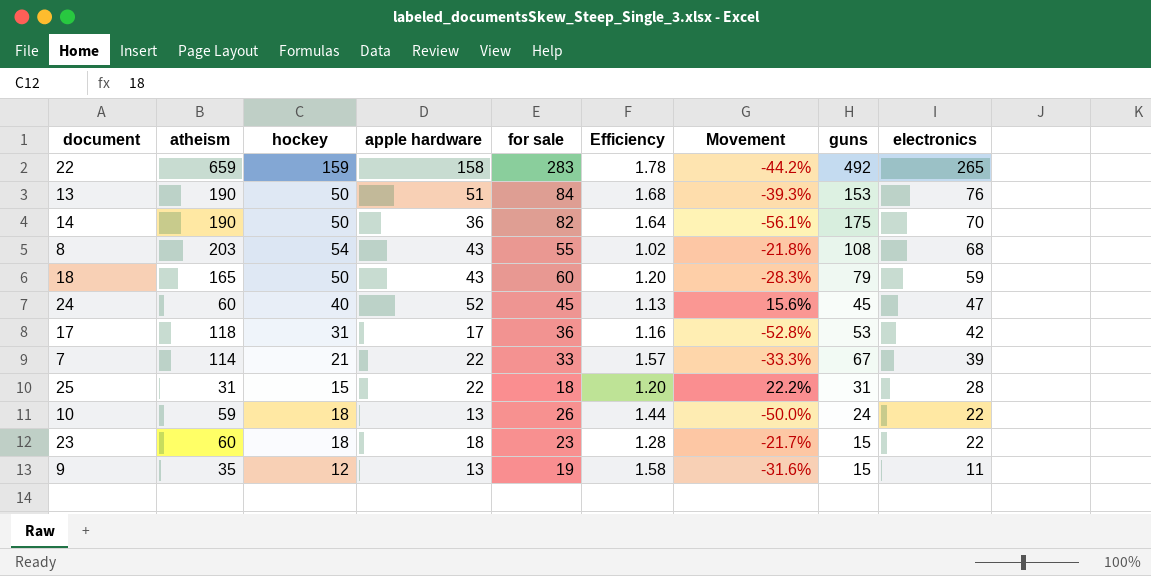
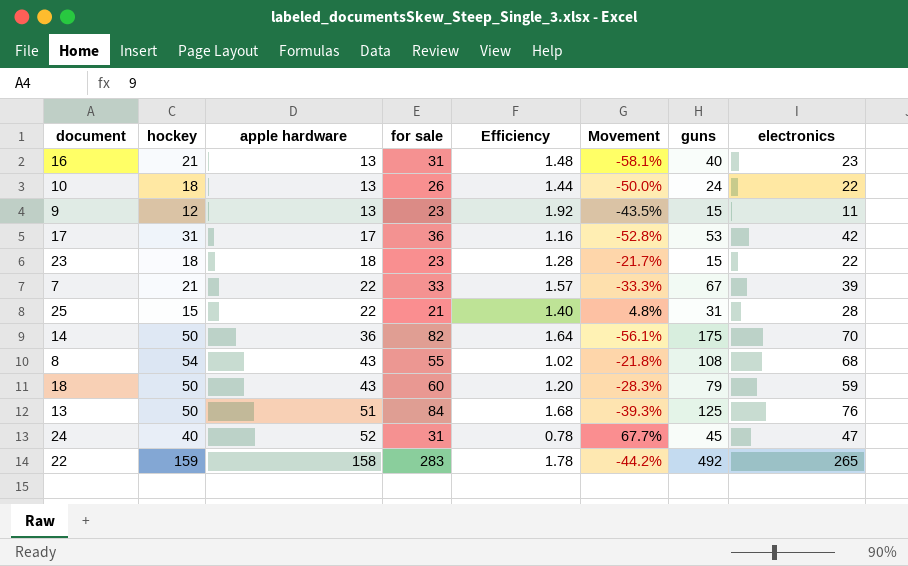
row order: electronics descending -> apple hardware ascending
column atheism | position: 2 -> none
row 16: none -> 21 | 13 | 31 | 1.48 | -58.1% | 40 | 23
9 | for sale: 19 -> 23
9 | Efficiency: 1.58 -> 1.92
9 | Movement: -31.6% -> -43.5%
25 | for sale: 18 -> 21
25 | Efficiency: 1.20 -> 1.40
25 | Movement: 22.2% -> 4.8%
13 | guns: 153 -> 125
24 | for sale: 45 -> 31
24 | Efficiency: 1.13 -> 0.78
24 | Movement: 15.6% -> 67.7%

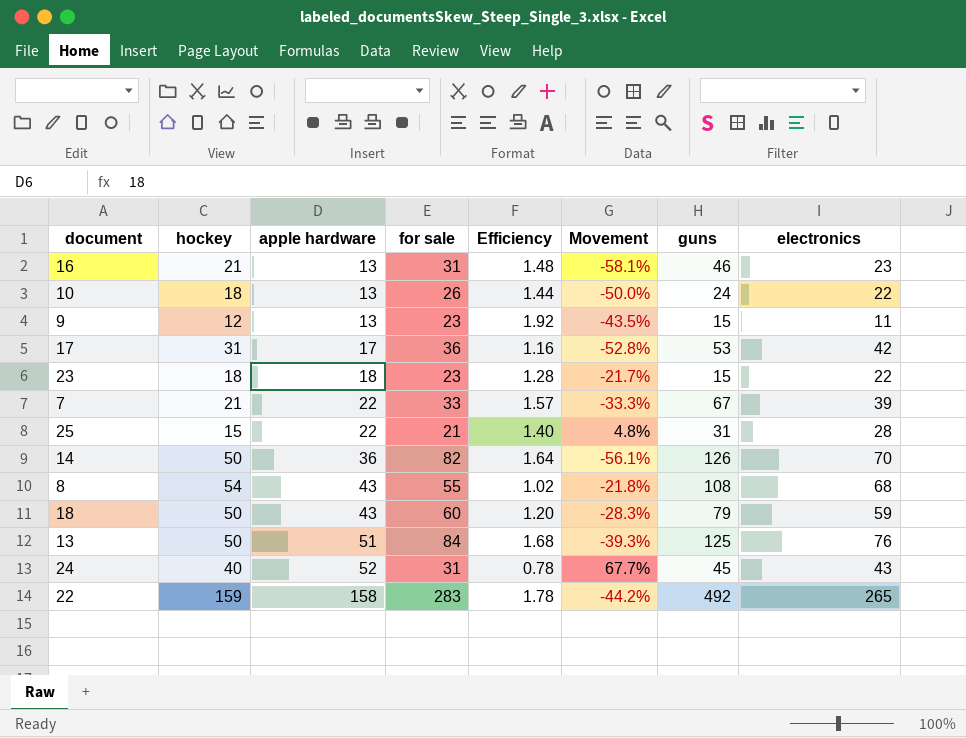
16 | guns: 40 -> 46
14 | guns: 175 -> 126
24 | electronics: 47 -> 43

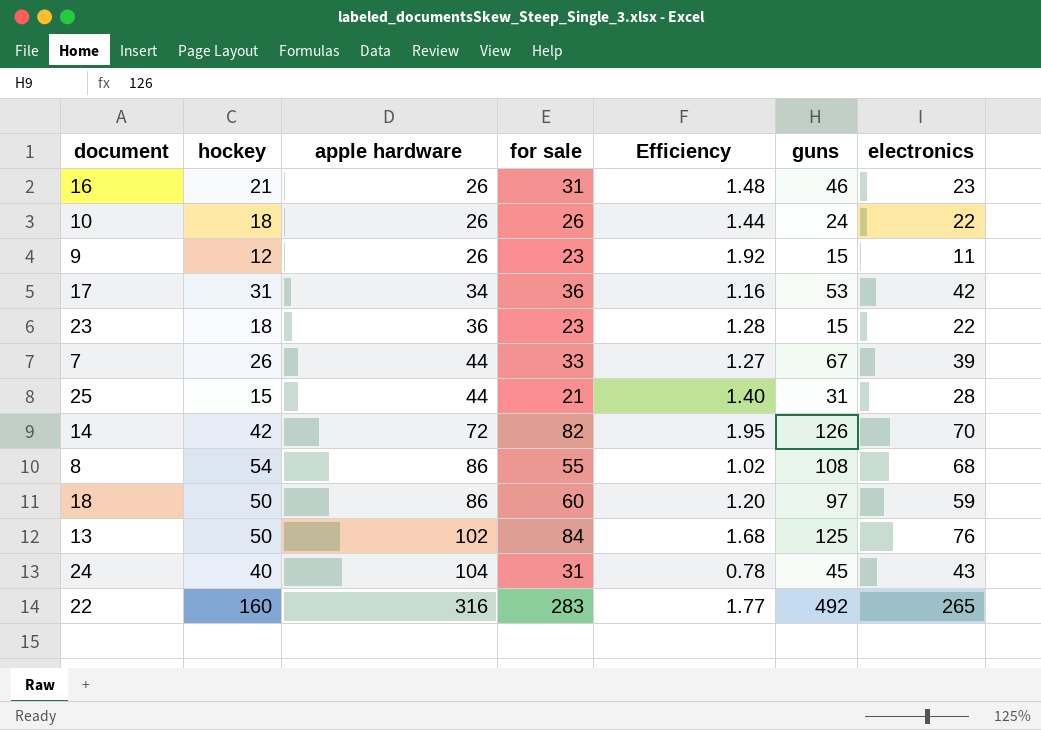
column Movement | formula: ([apple hardware] - [for sale]) / [for sale] -> none
16 | apple hardware: 13 -> 26
10 | apple hardware: 13 -> 26
9 | apple hardware: 13 -> 26
17 | apple hardware: 17 -> 34
23 | apple hardware: 18 -> 36
7 | hockey: 21 -> 26
7 | apple hardware: 22 -> 44
7 | Efficiency: 1.57 -> 1.27
25 | apple hardware: 22 -> 44
14 | hockey: 50 -> 42
14 | apple hardware: 36 -> 72
14 | Efficiency: 1.64 -> 1.95
8 | apple hardware: 43 -> 86
18 | apple hardware: 43 -> 86
18 | guns: 79 -> 97
13 | apple hardware: 51 -> 102
24 | apple hardware: 52 -> 104
22 | hockey: 159 -> 160
22 | apple hardware: 158 -> 316
22 | Efficiency: 1.78 -> 1.77

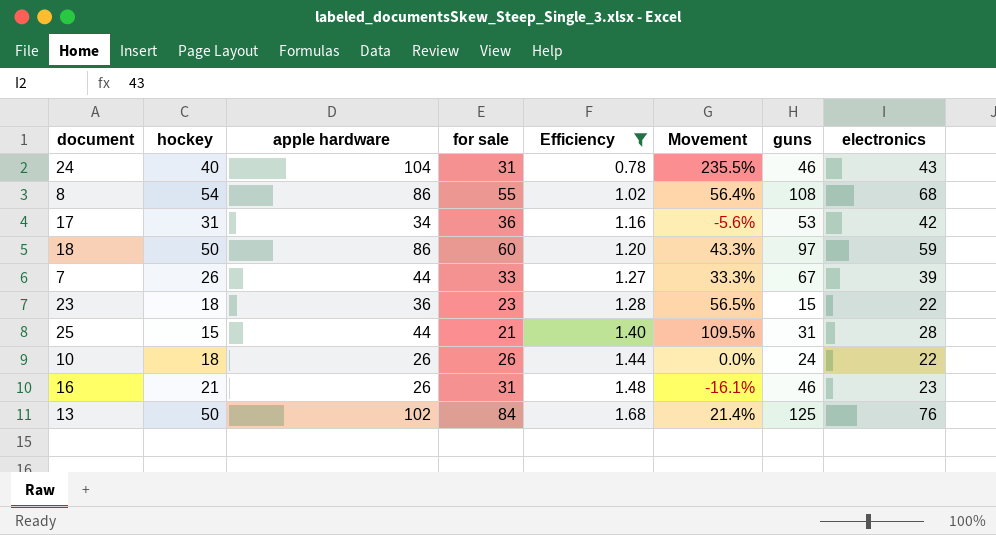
filter: none -> Efficiency <= 1.68
row order: apple hardware ascending -> Efficiency ascending
column Movement | formula: none -> ([apple hardware] - [for sale]) / [for sale]
24 | guns: 45 -> 46

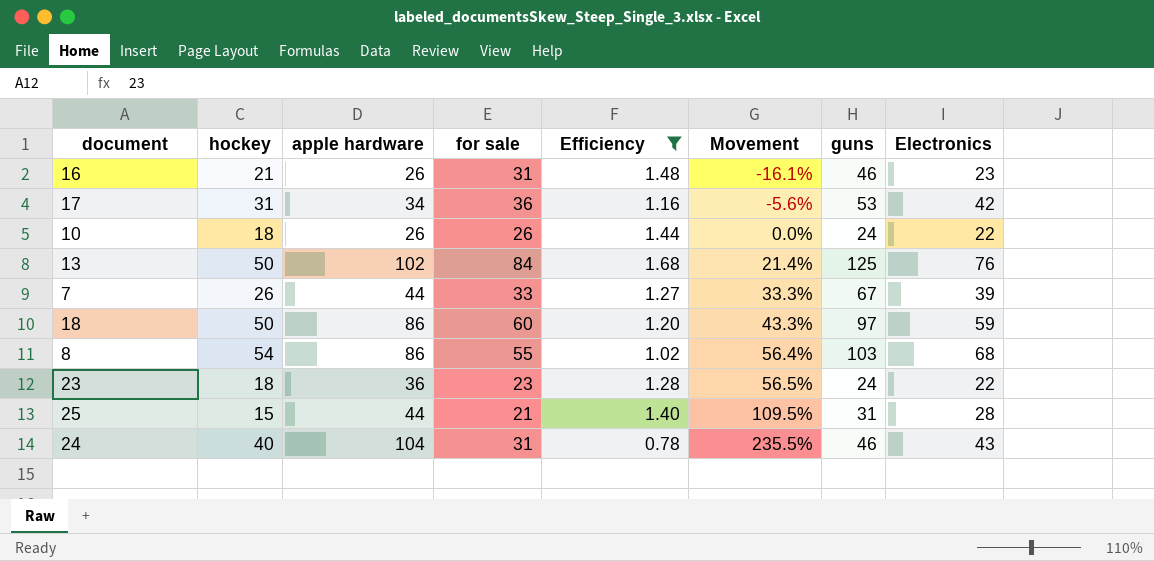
row order: Efficiency ascending -> Movement ascending
column name: electronics -> Electronics
8 | guns: 108 -> 103
23 | guns: 15 -> 24

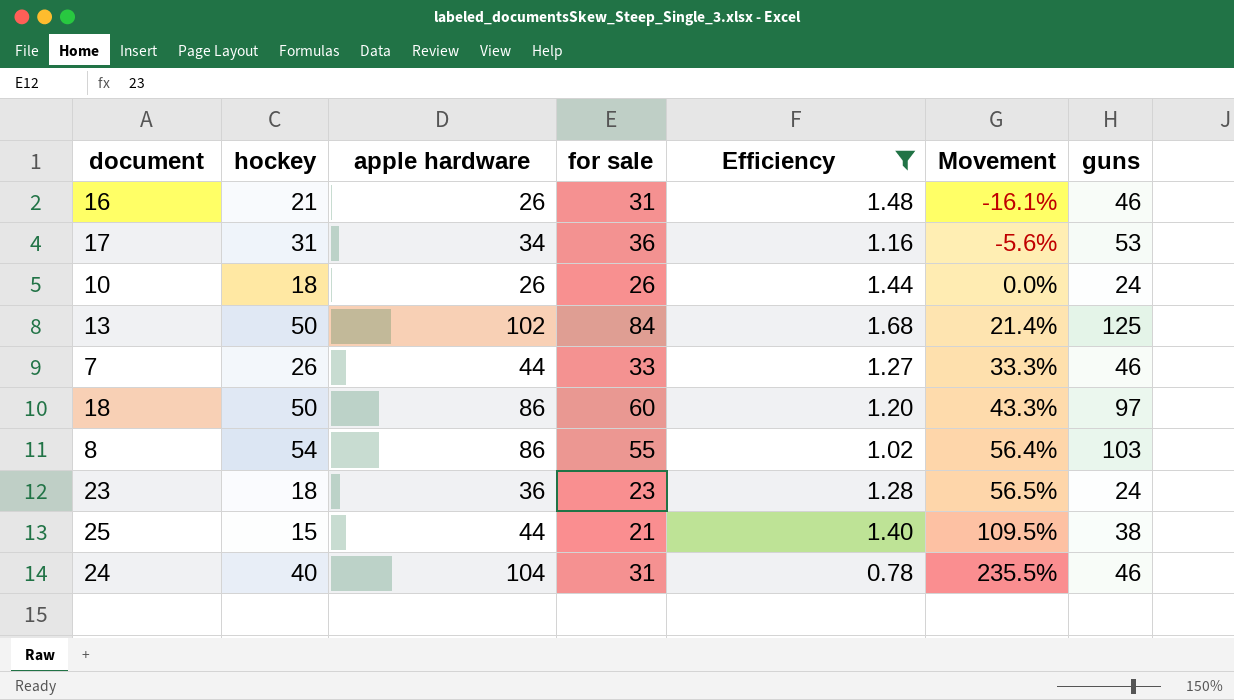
column Electronics | position: 8 -> none
7 | guns: 67 -> 46
25 | guns: 31 -> 38

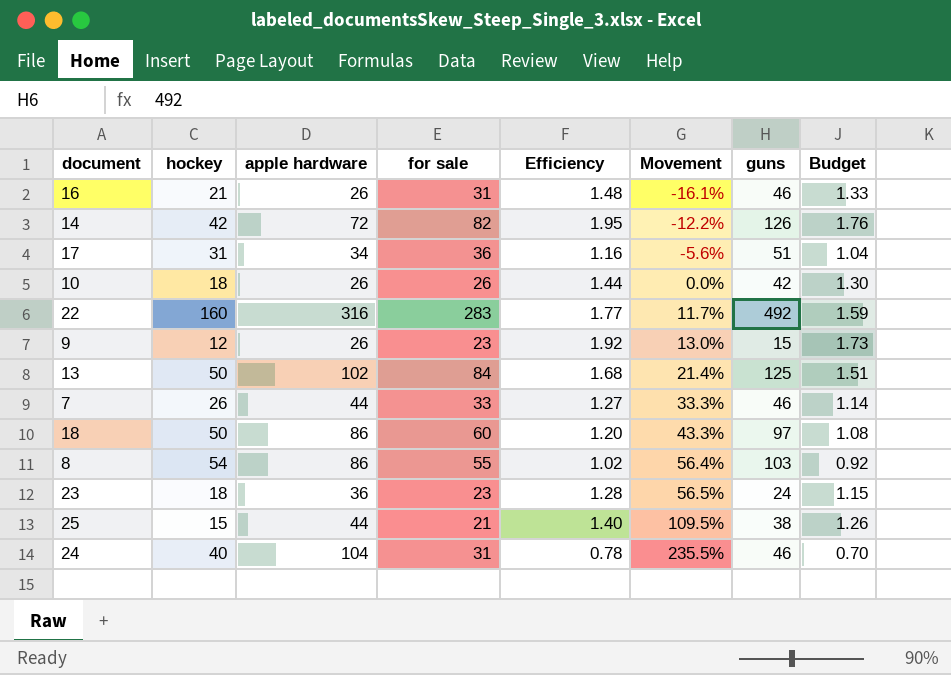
filter: Efficiency <= 1.68 -> none
column Budget | formula: none -> [Efficiency] * 0.9
17 | guns: 53 -> 51
10 | guns: 24 -> 42

